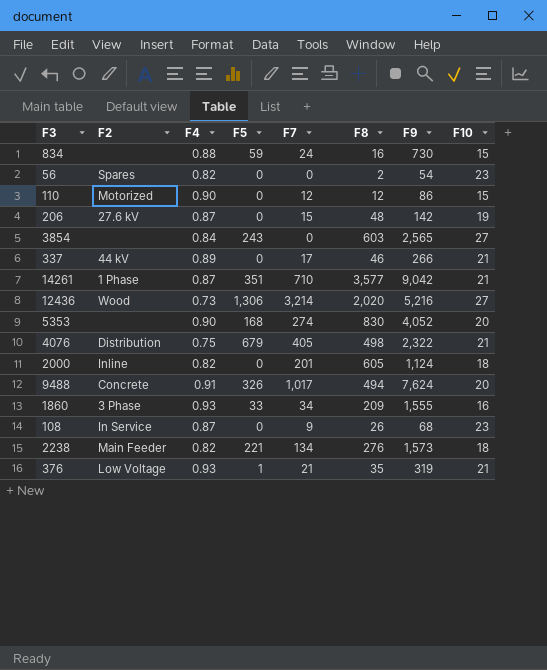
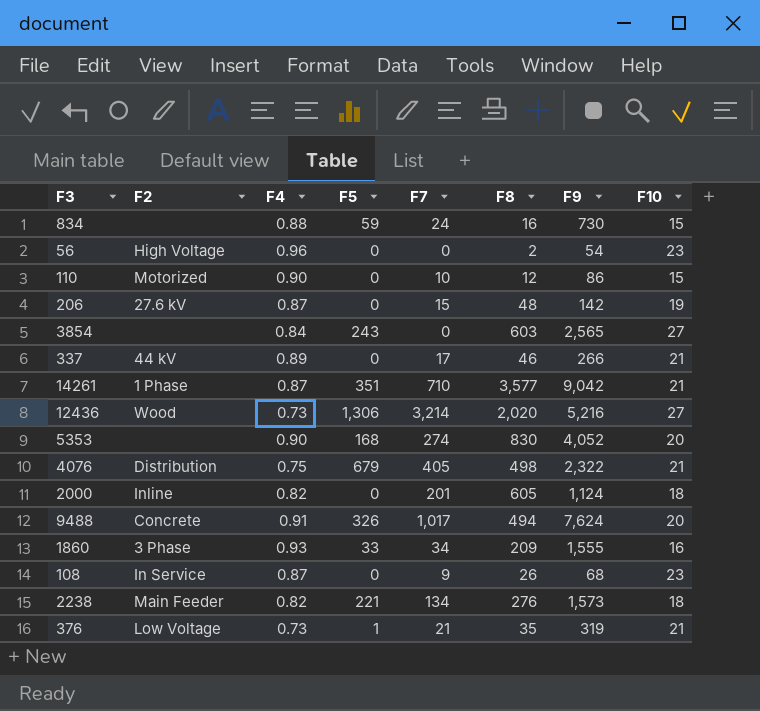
56 | F2: Spares -> High Voltage
56 | F4: 0.82 -> 0.96
110 | F7: 12 -> 10
376 | F4: 0.93 -> 0.73

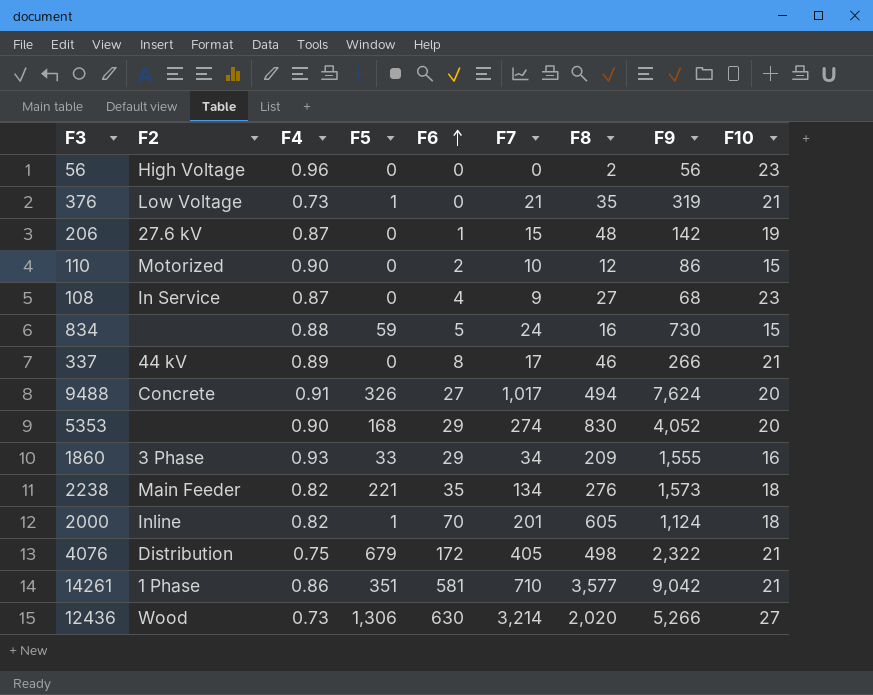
row order: none -> F6 ascending
column F6 | position: none -> 5
row 3854: none | 0.84 | 243 | 0 | 603 | 2,565 | 27 -> none
56 | F9: 54 -> 56
108 | F8: 26 -> 27
2000 | F5: 0 -> 1
14261 | F4: 0.87 -> 0.86
12436 | F9: 5,216 -> 5,266

